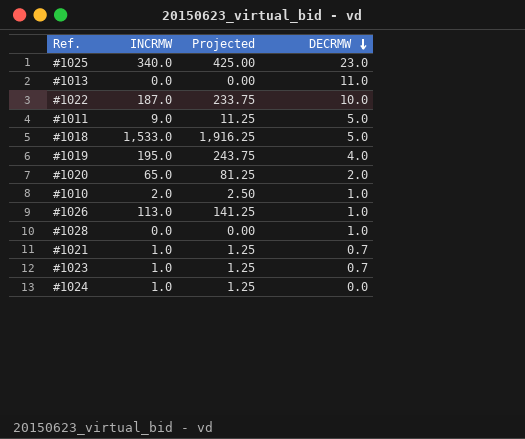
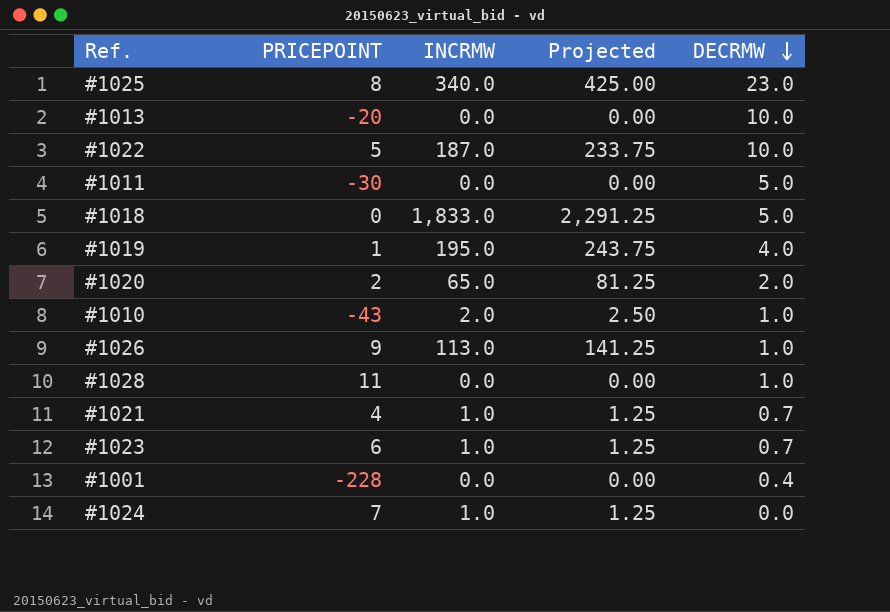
column PRICEPOINT | position: none -> 2
#1013 | DECRMW: 11.0 -> 10.0
#1011 | INCRMW: 9.0 -> 0.0
#1011 | Projected: 11.25 -> 0.00
#1018 | INCRMW: 1,533.0 -> 1,833.0
#1018 | Projected: 1,916.25 -> 2,291.25
row #1001: none -> -228 | 0.0 | 0.00 | 0.4

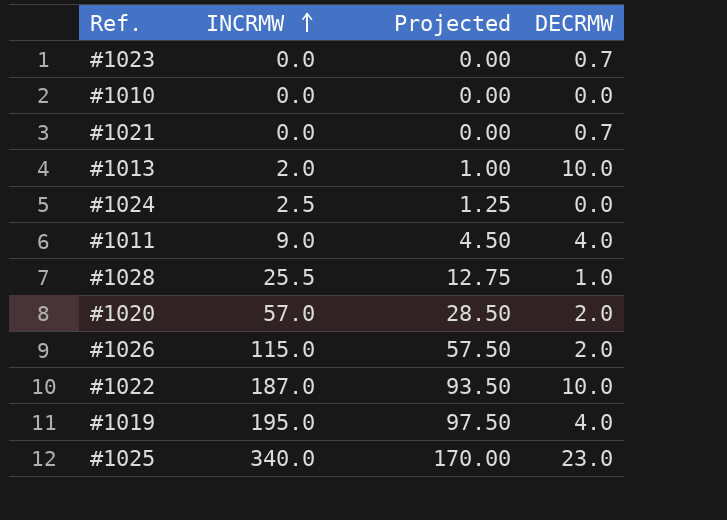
row order: DECRMW descending -> INCRMW ascending
column PRICEPOINT | position: 2 -> none
column Projected | formula: [INCRMW] * 1.25 -> [INCRMW] * 0.5
row #1018: 0 | 1,833.0 | 2,291.25 | 5.0 -> none
row #1001: -228 | 0.0 | 0.00 | 0.4 -> none
#1023 | INCRMW: 1.0 -> 0.0
#1010 | INCRMW: 2.0 -> 0.0
#1010 | DECRMW: 1.0 -> 0.0
#1021 | INCRMW: 1.0 -> 0.0
#1013 | INCRMW: 0.0 -> 2.0
#1024 | INCRMW: 1.0 -> 2.5
#1011 | INCRMW: 0.0 -> 9.0
#1011 | DECRMW: 5.0 -> 4.0
#1028 | INCRMW: 0.0 -> 25.5
#1020 | INCRMW: 65.0 -> 57.0
#1026 | INCRMW: 113.0 -> 115.0
#1026 | DECRMW: 1.0 -> 2.0

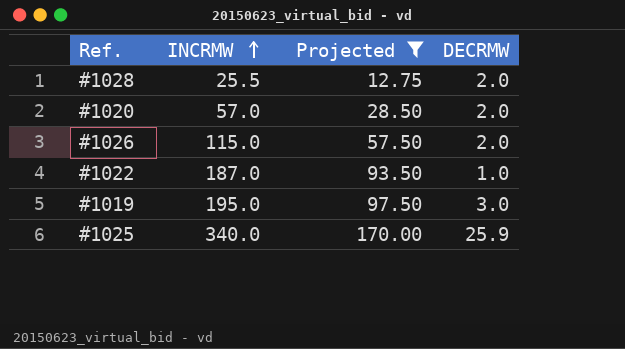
filter: none -> Projected >= 12.75
#1028 | DECRMW: 1.0 -> 2.0
#1022 | DECRMW: 10.0 -> 1.0
#1019 | DECRMW: 4.0 -> 3.0
#1025 | DECRMW: 23.0 -> 25.9

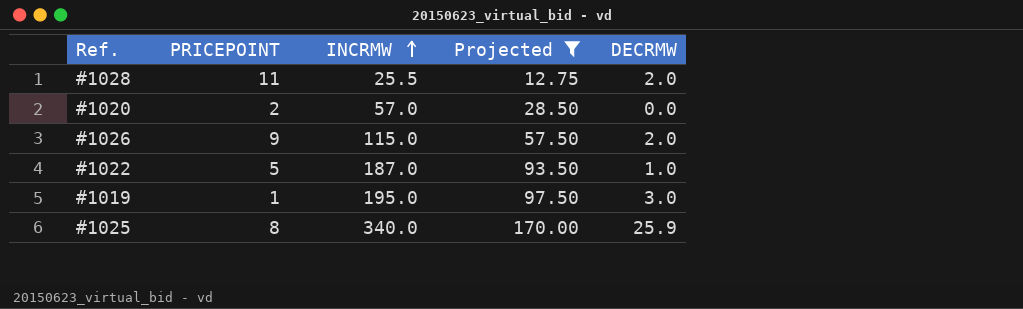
column PRICEPOINT | position: none -> 2
#1020 | DECRMW: 2.0 -> 0.0

